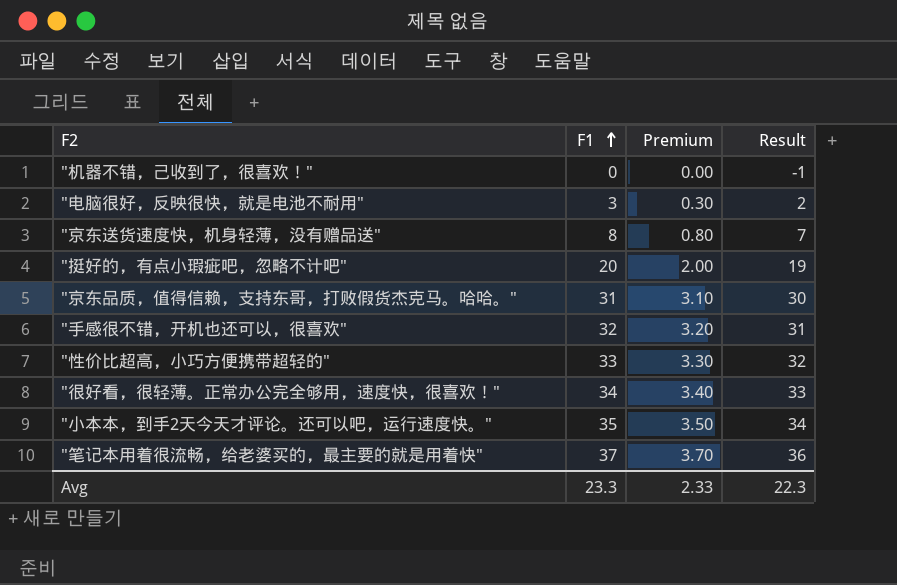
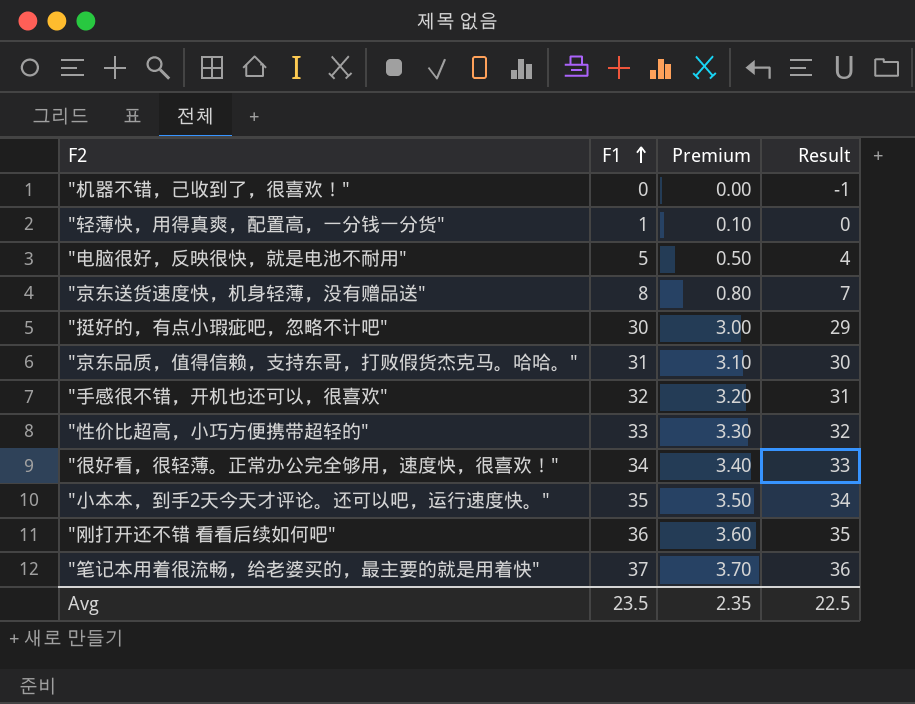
row "轻薄快，用得真爽，配置高，一分钱一分货": none -> 1 | 0.10 | 0
"电脑很好，反映很快，就是电池不耐用" | F1: 3 -> 5
"电脑很好，反映很快，就是电池不耐用" | Premium: 0.30 -> 0.50
"电脑很好，反映很快，就是电池不耐用" | Result: 2 -> 4
"挺好的，有点小瑕疵吧，忽略不计吧" | F1: 20 -> 30
"挺好的，有点小瑕疵吧，忽略不计吧" | Premium: 2.00 -> 3.00
"挺好的，有点小瑕疵吧，忽略不计吧" | Result: 19 -> 29
row "刚打开还不错 看看后续如何吧": none -> 36 | 3.60 | 35
Avg | F1: 23.3 -> 23.5
Avg | Premium: 2.33 -> 2.35
Avg | Result: 22.3 -> 22.5

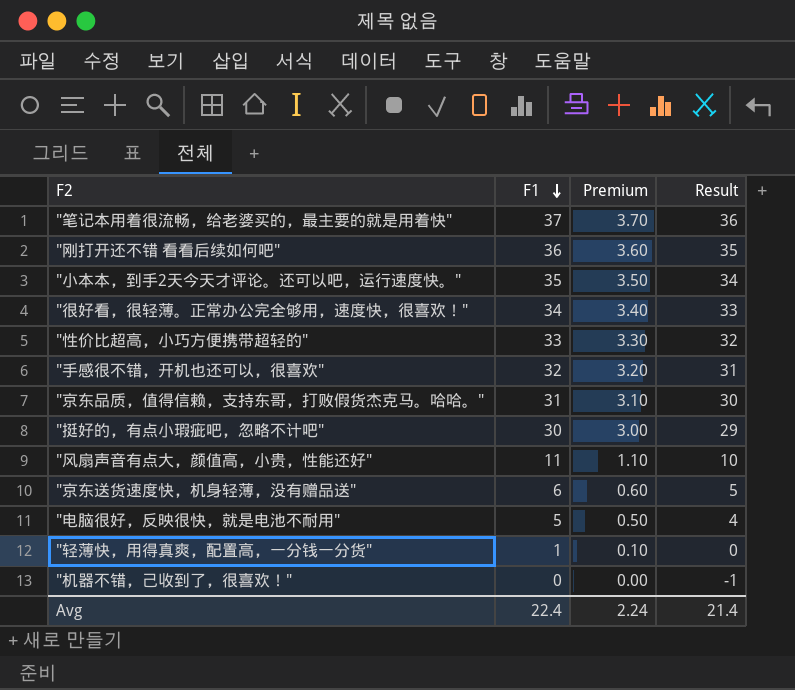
row order: F1 ascending -> F1 descending
row "风扇声音有点大，颜值高，小贵，性能还好": none -> 11 | 1.10 | 10
"京东送货速度快，机身轻薄，没有赠品送" | F1: 8 -> 6
"京东送货速度快，机身轻薄，没有赠品送" | Premium: 0.80 -> 0.60
"京东送货速度快，机身轻薄，没有赠品送" | Result: 7 -> 5
Avg | F1: 23.5 -> 22.4
Avg | Premium: 2.35 -> 2.24
Avg | Result: 22.5 -> 21.4

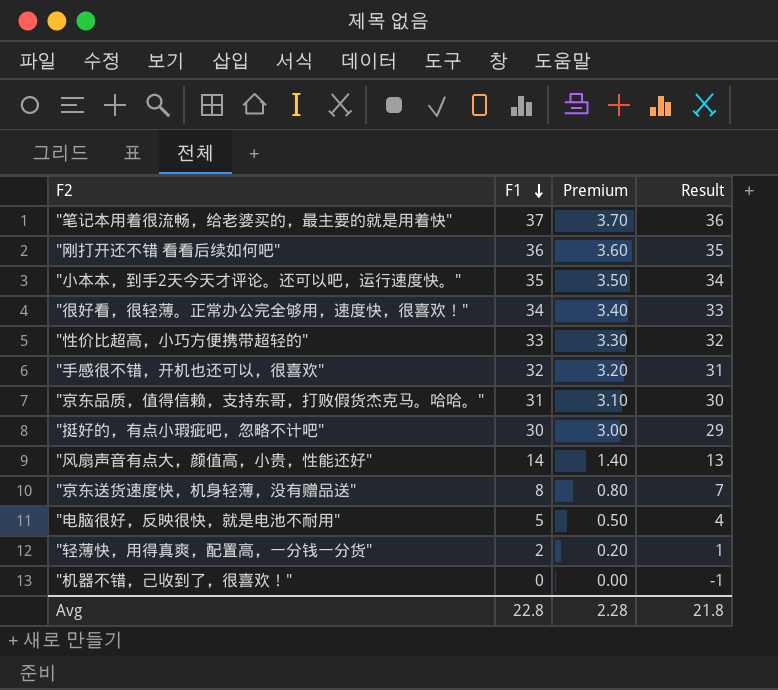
"风扇声音有点大，颜值高，小贵，性能还好" | F1: 11 -> 14
"风扇声音有点大，颜值高，小贵，性能还好" | Premium: 1.10 -> 1.40
"风扇声音有点大，颜值高，小贵，性能还好" | Result: 10 -> 13
"京东送货速度快，机身轻薄，没有赠品送" | F1: 6 -> 8
"京东送货速度快，机身轻薄，没有赠品送" | Premium: 0.60 -> 0.80
"京东送货速度快，机身轻薄，没有赠品送" | Result: 5 -> 7
"轻薄快，用得真爽，配置高，一分钱一分货" | F1: 1 -> 2
"轻薄快，用得真爽，配置高，一分钱一分货" | Premium: 0.10 -> 0.20
"轻薄快，用得真爽，配置高，一分钱一分货" | Result: 0 -> 1
Avg | F1: 22.4 -> 22.8
Avg | Premium: 2.24 -> 2.28
Avg | Result: 21.4 -> 21.8

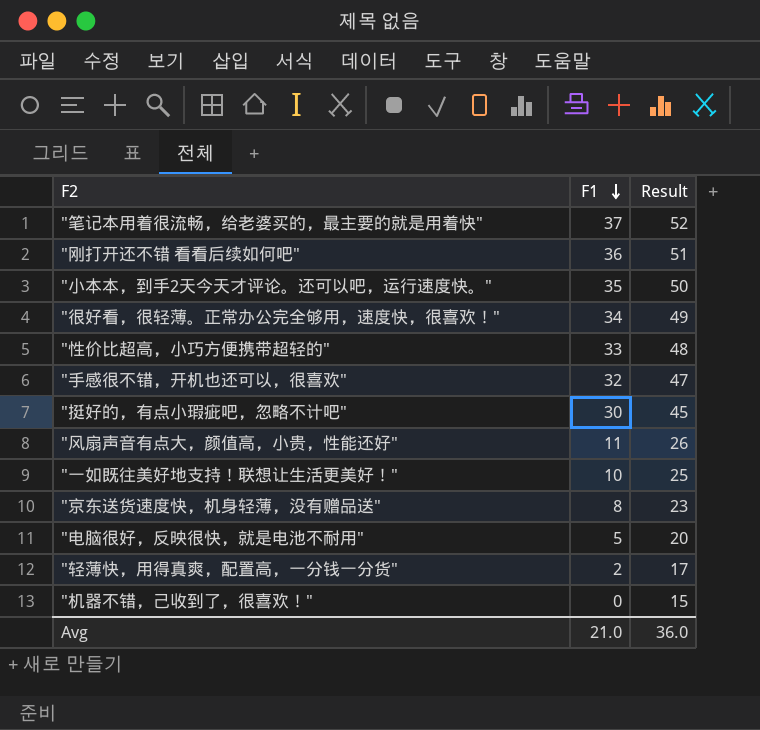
column Premium | formula: [F1] * 0.1 -> none
column Result | formula: [F1] - 1 -> [F1] + 15
row "京东品质，值得信赖，支持东哥，打败假货杰克马。哈哈。": 31 | 3.10 | 30 -> none
"风扇声音有点大，颜值高，小贵，性能还好" | F1: 14 -> 11
row "一如既往美好地支持！联想让生活更美好！": none -> 10 | 25
Avg | F1: 22.8 -> 21.0
Avg | Result: 21.8 -> 36.0

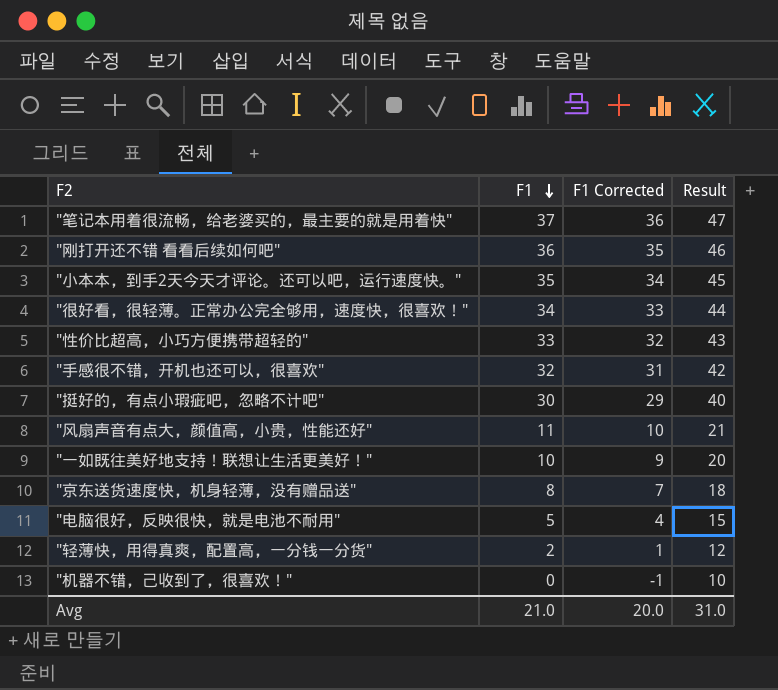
column F1 Corrected | formula: none -> [F1] - 1
column Result | formula: [F1] + 15 -> [F1] + 10
Avg | Result: 36.0 -> 31.0

